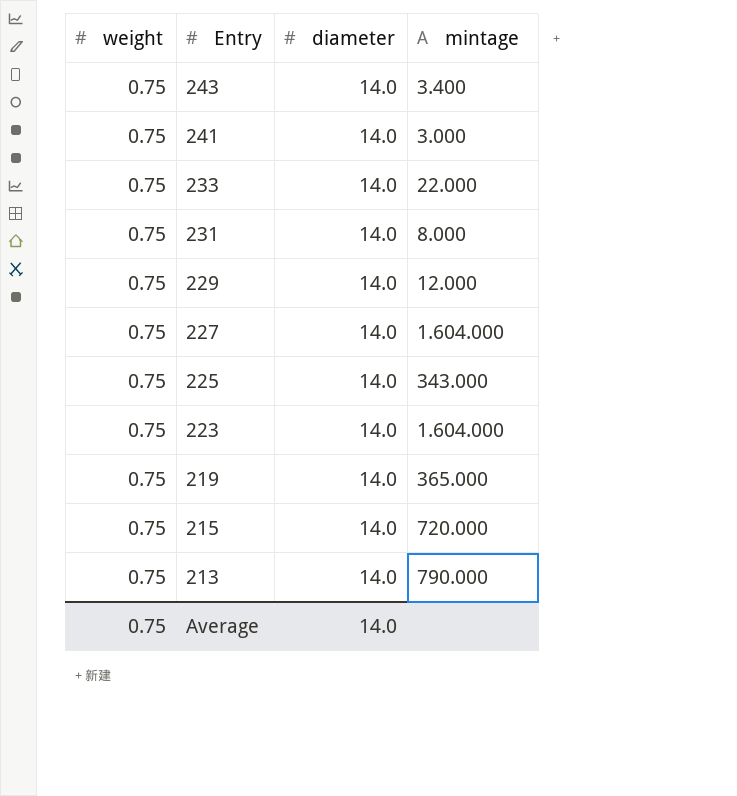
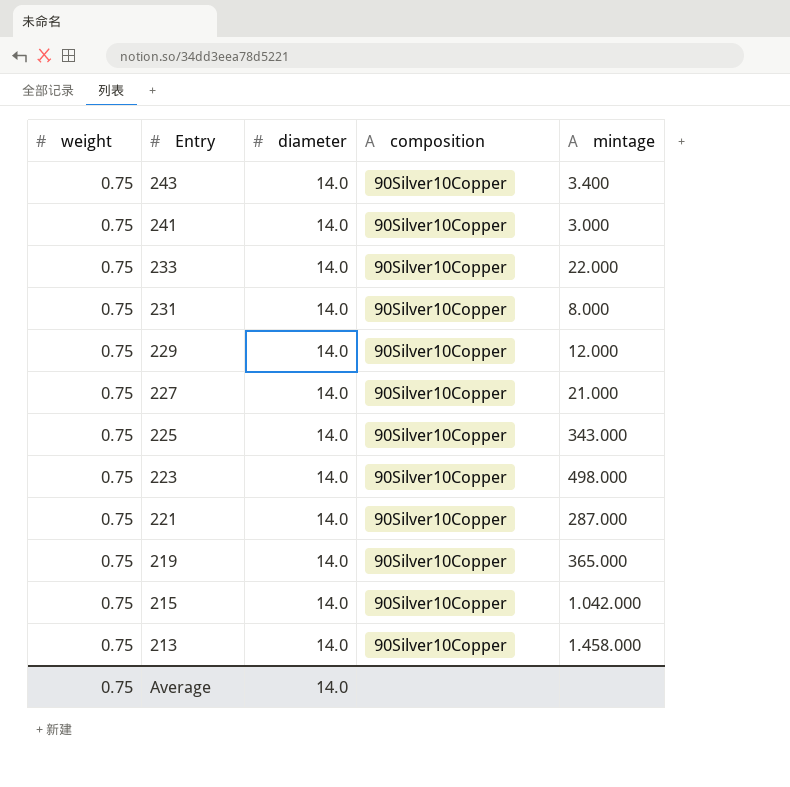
column composition | position: none -> 4
227 | mintage: 1.604.000 -> 21.000
223 | mintage: 1.604.000 -> 498.000
row 221: none -> 0.75 | 14.0 | 90Silver10Copper | 287.000
215 | mintage: 720.000 -> 1.042.000
213 | mintage: 790.000 -> 1.458.000

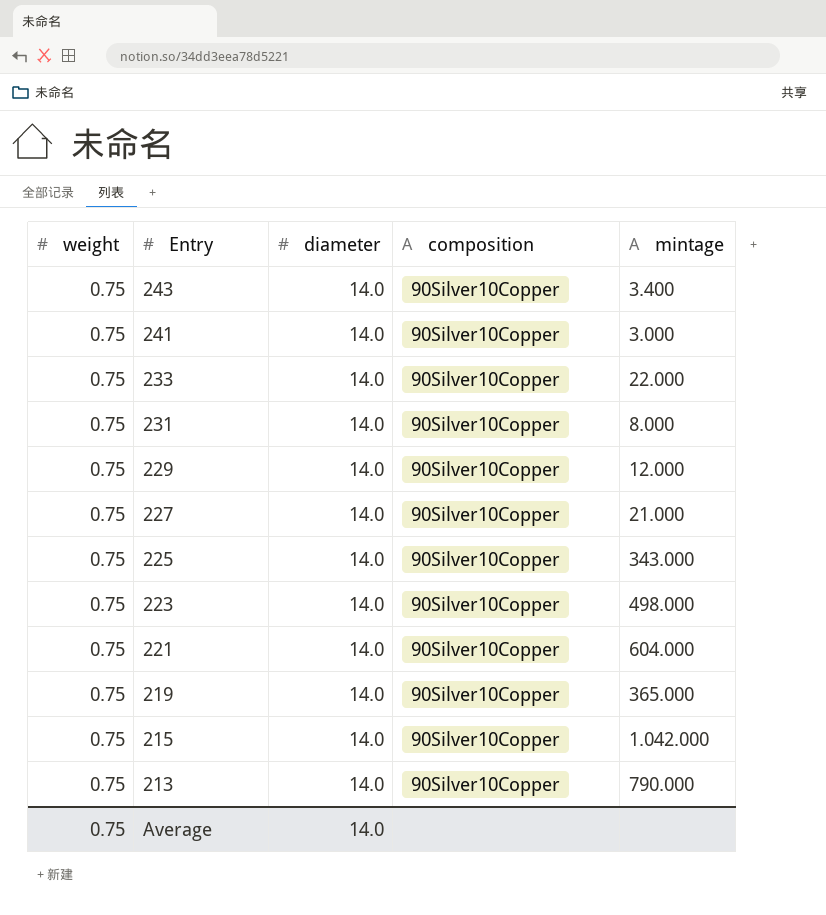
221 | mintage: 287.000 -> 604.000
213 | mintage: 1.458.000 -> 790.000

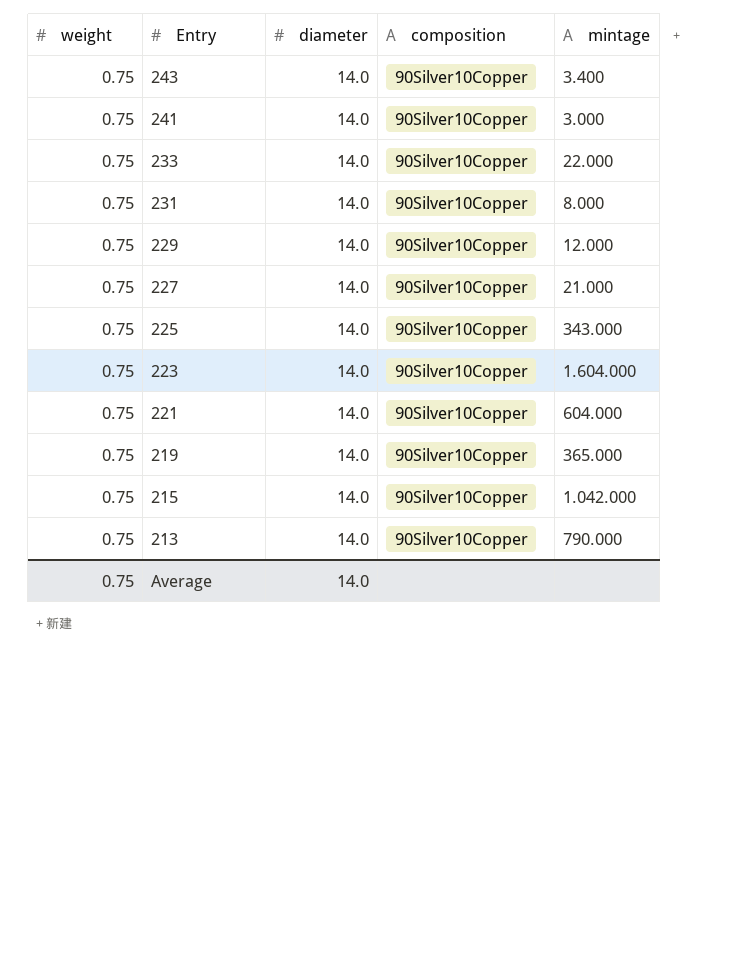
223 | mintage: 498.000 -> 1.604.000

